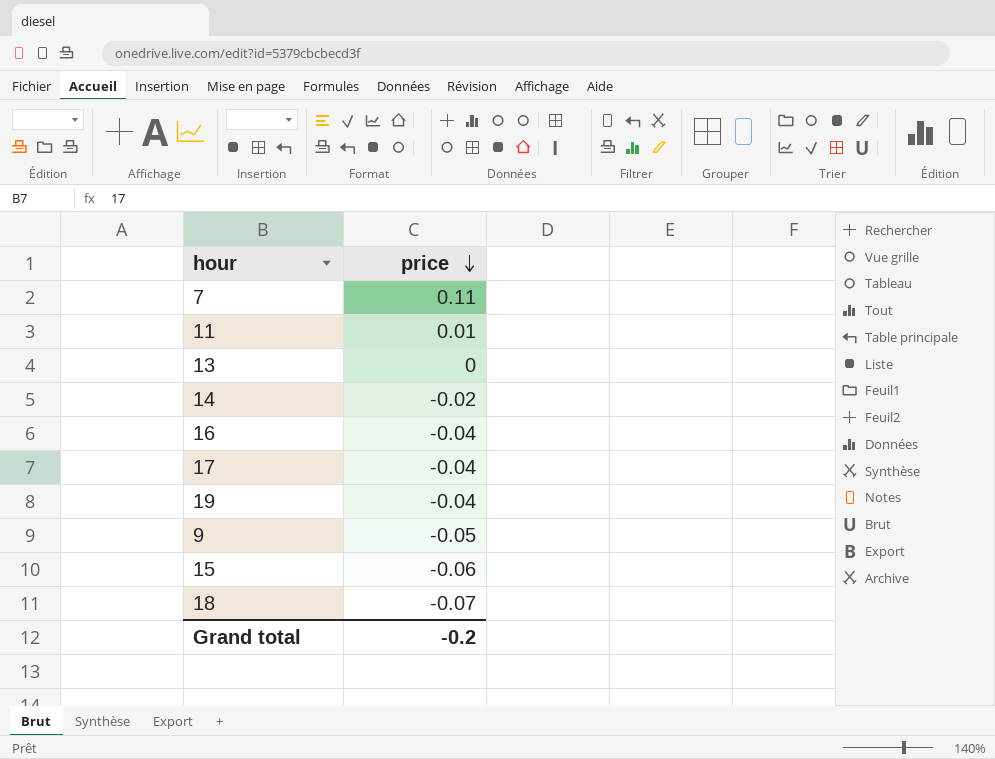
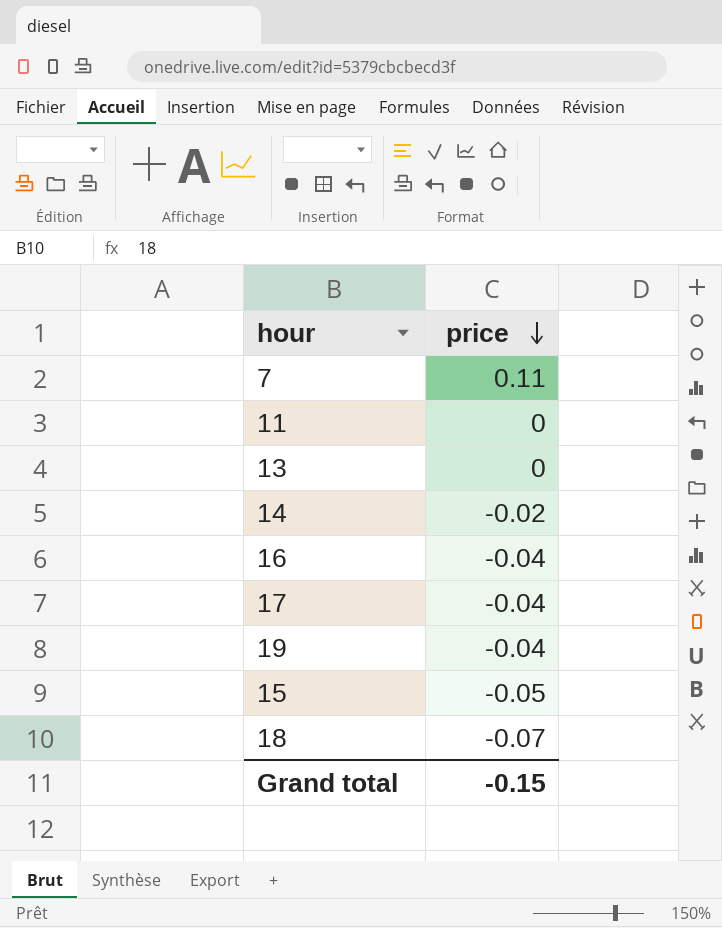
row 9: -0.05 -> none
11 | price: 0.01 -> 0
15 | price: -0.06 -> -0.05
Grand total | price: -0.2 -> -0.15

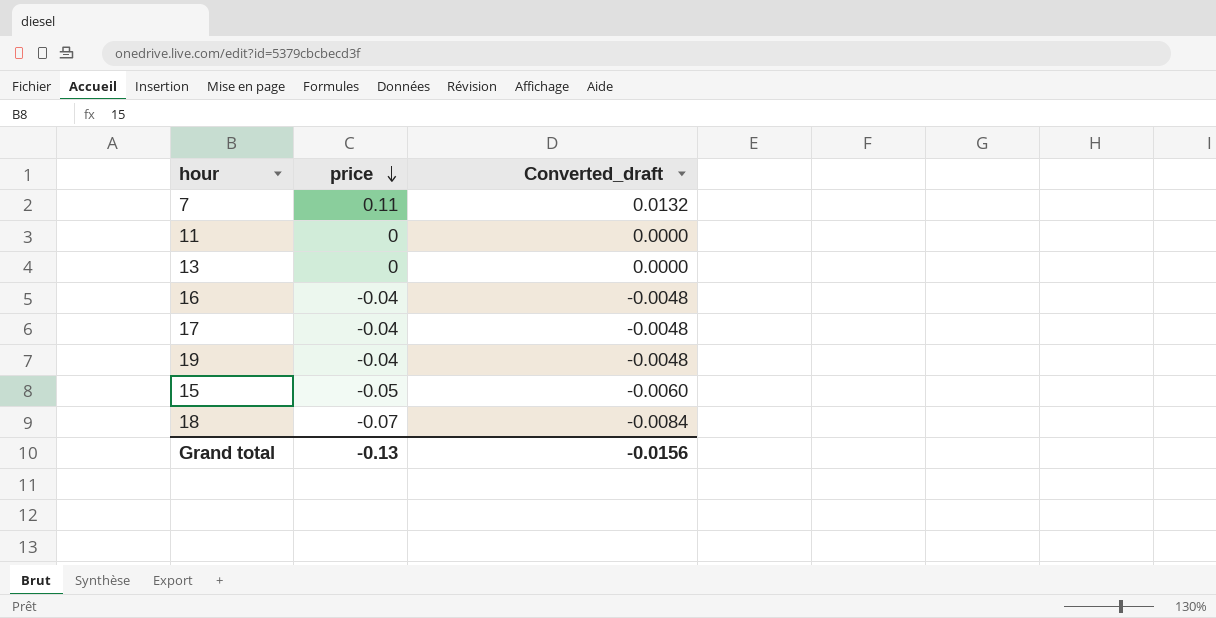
column Converted_draft | formula: none -> [price] * 0.12
row 14: -0.02 -> none
Grand total | price: -0.15 -> -0.13

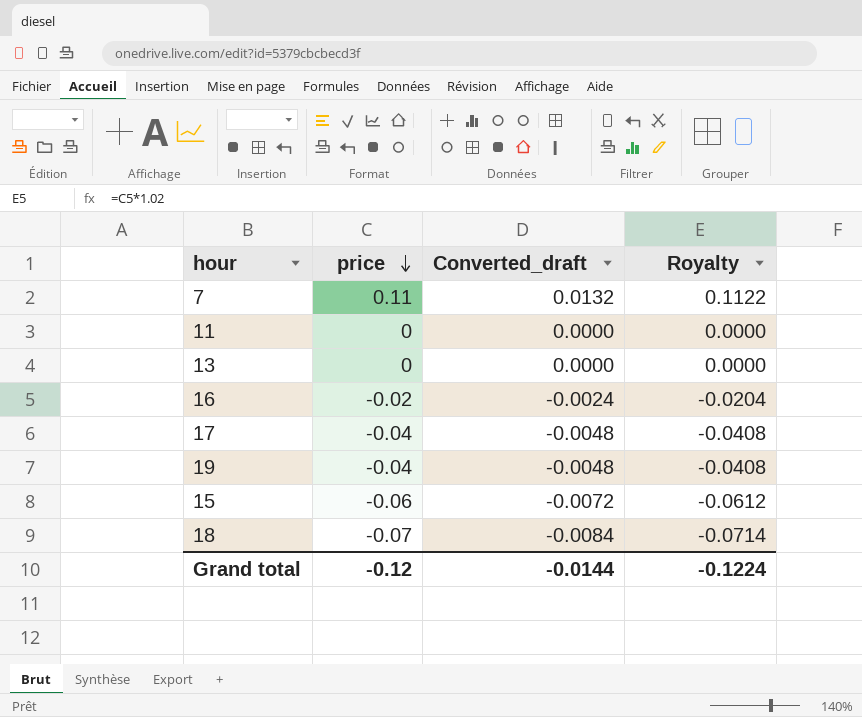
column Royalty | formula: none -> [price] * 1.02
16 | price: -0.04 -> -0.02
16 | Converted_draft: -0.0048 -> -0.0024
15 | price: -0.05 -> -0.06
15 | Converted_draft: -0.0060 -> -0.0072
Grand total | price: -0.13 -> -0.12
Grand total | Converted_draft: -0.0156 -> -0.0144

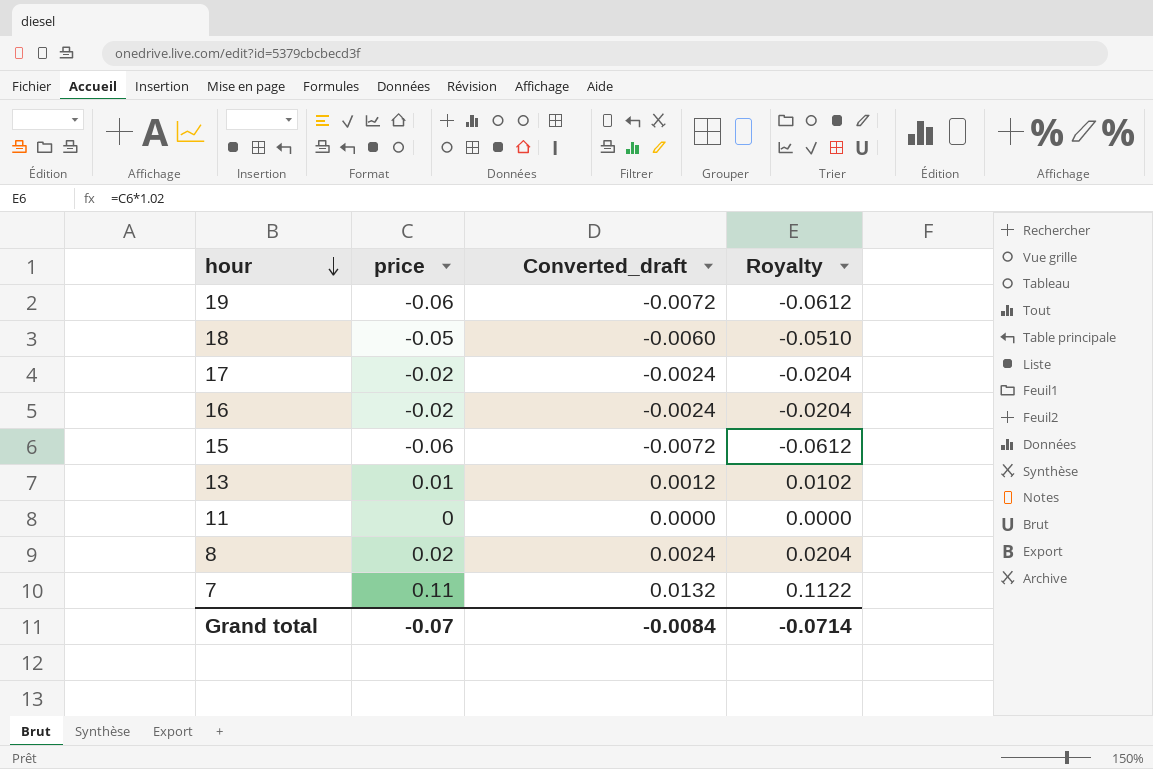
row order: price descending -> hour descending
19 | price: -0.04 -> -0.06
19 | Converted_draft: -0.0048 -> -0.0072
19 | Royalty: -0.0408 -> -0.0612
18 | price: -0.07 -> -0.05
18 | Converted_draft: -0.0084 -> -0.0060
18 | Royalty: -0.0714 -> -0.0510
17 | price: -0.04 -> -0.02
17 | Converted_draft: -0.0048 -> -0.0024
17 | Royalty: -0.0408 -> -0.0204
13 | price: 0 -> 0.01
13 | Converted_draft: 0.0000 -> 0.0012
13 | Royalty: 0.0000 -> 0.0102
row 8: none -> 0.02 | 0.0024 | 0.0204
Grand total | price: -0.12 -> -0.07
Grand total | Converted_draft: -0.0144 -> -0.0084
Grand total | Royalty: -0.1224 -> -0.0714

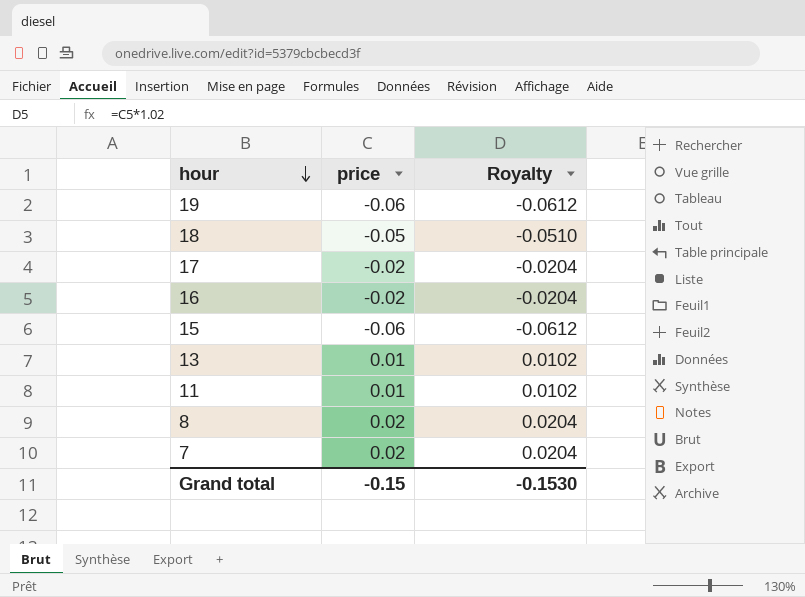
column Converted_draft | formula: [price] * 0.12 -> none
11 | price: 0 -> 0.01
11 | Royalty: 0.0000 -> 0.0102
7 | price: 0.11 -> 0.02
7 | Royalty: 0.1122 -> 0.0204
Grand total | price: -0.07 -> -0.15
Grand total | Royalty: -0.0714 -> -0.1530

